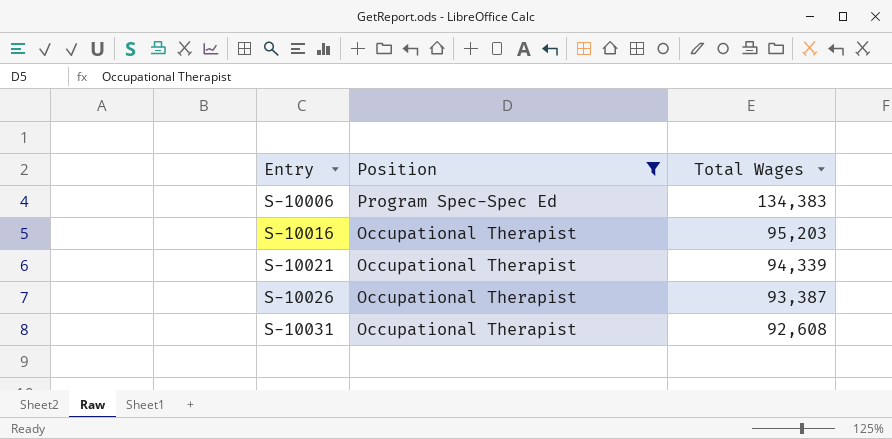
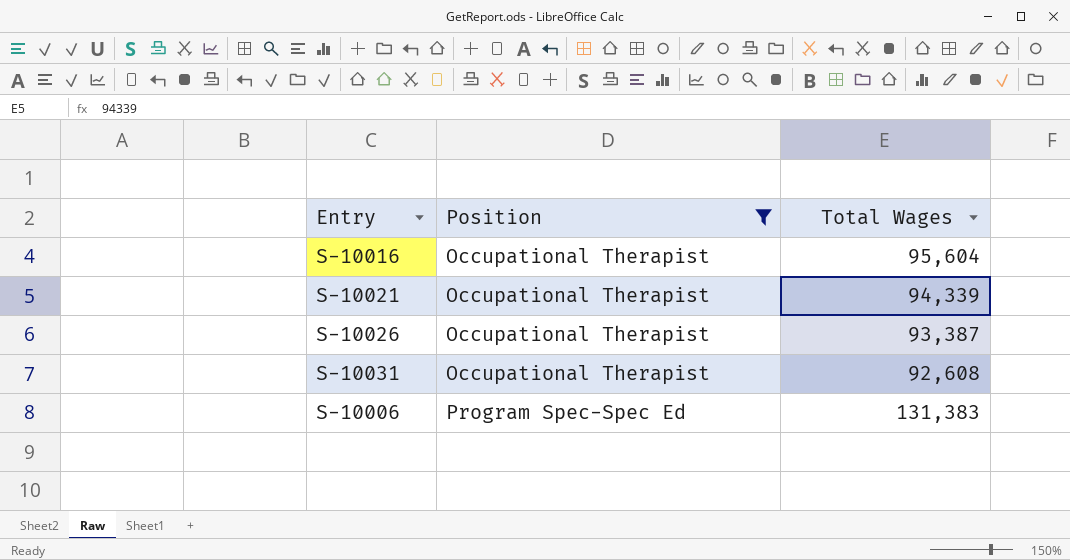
row order: Entry ascending -> Position ascending
S-10016 | Total Wages: 95,203 -> 95,604
S-10006 | Total Wages: 134,383 -> 131,383

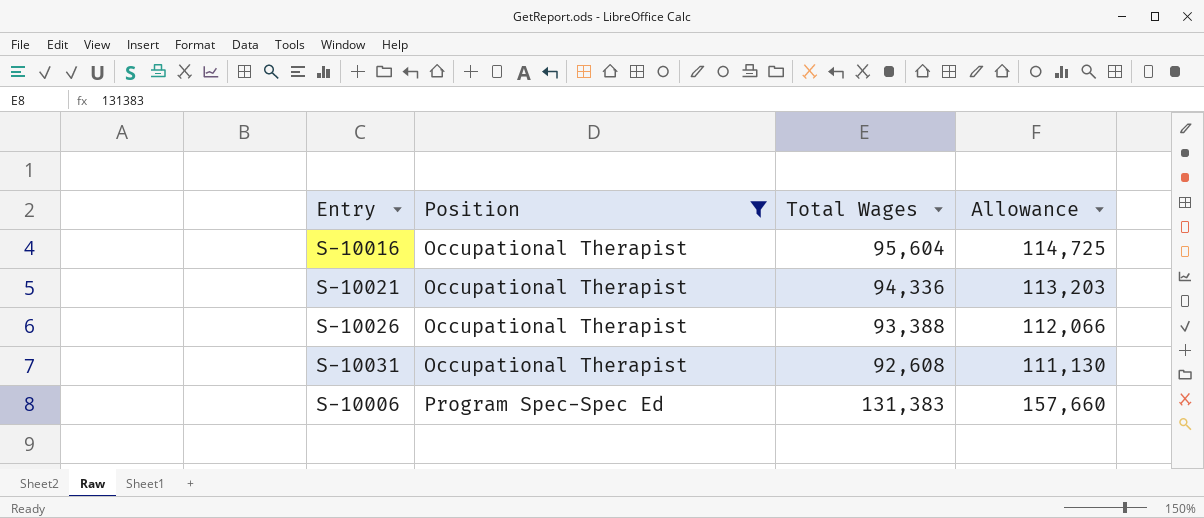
column Allowance | formula: none -> [Total Wages] * 1.2
S-10021 | Total Wages: 94,339 -> 94,336
S-10026 | Total Wages: 93,387 -> 93,388

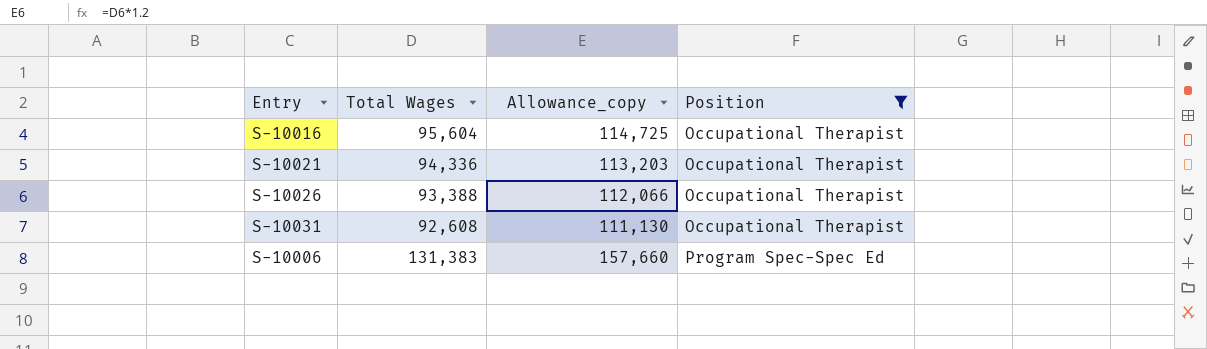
column name: Allowance -> Allowance_copy
column Position | position: 2 -> 4

